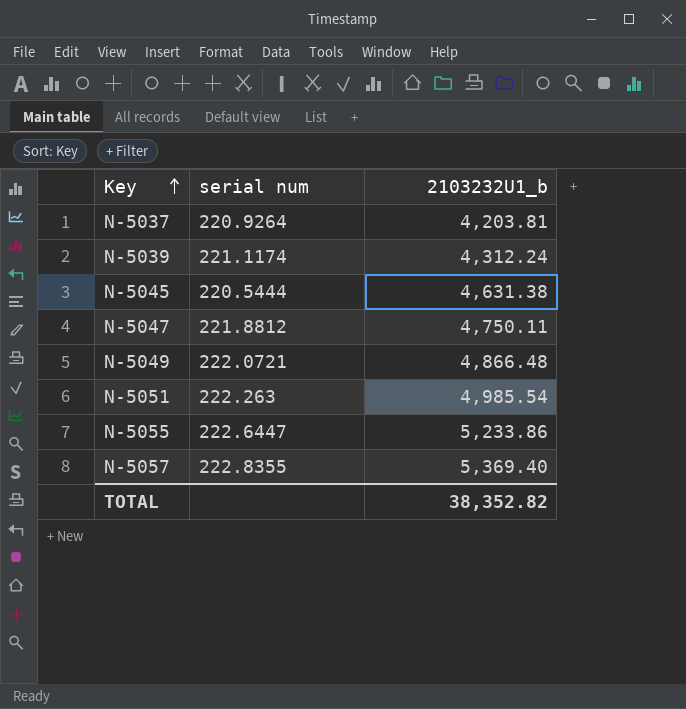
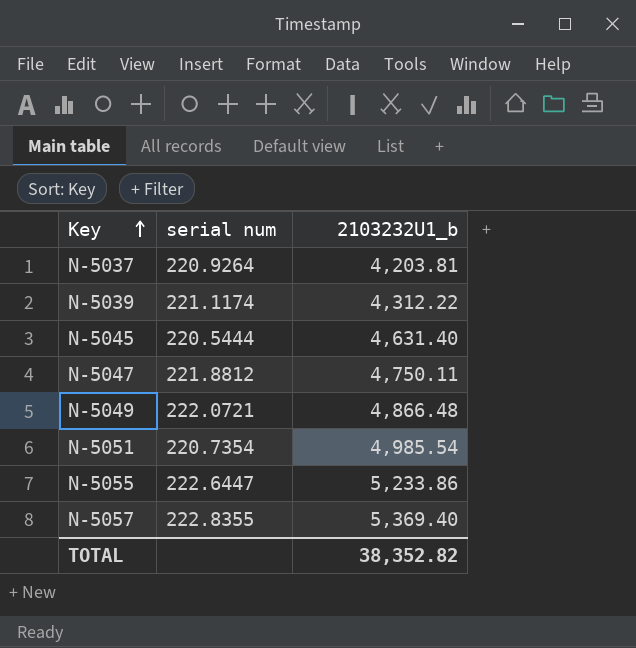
N-5039 | 2103232U1_b: 4,312.24 -> 4,312.22
N-5045 | 2103232U1_b: 4,631.38 -> 4,631.40
N-5051 | serial num: 222.263 -> 220.7354

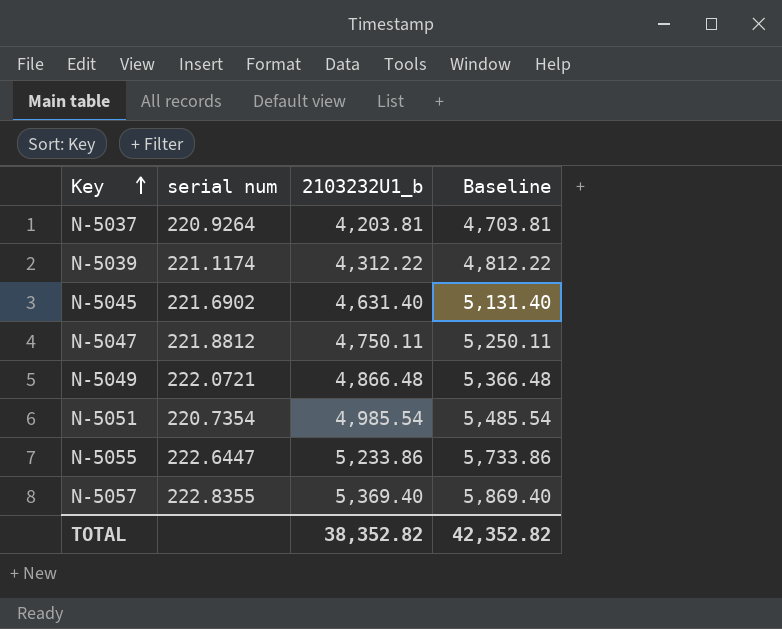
column Baseline | formula: none -> [2103232U1_b] + 500
N-5045 | serial num: 220.5444 -> 221.6902

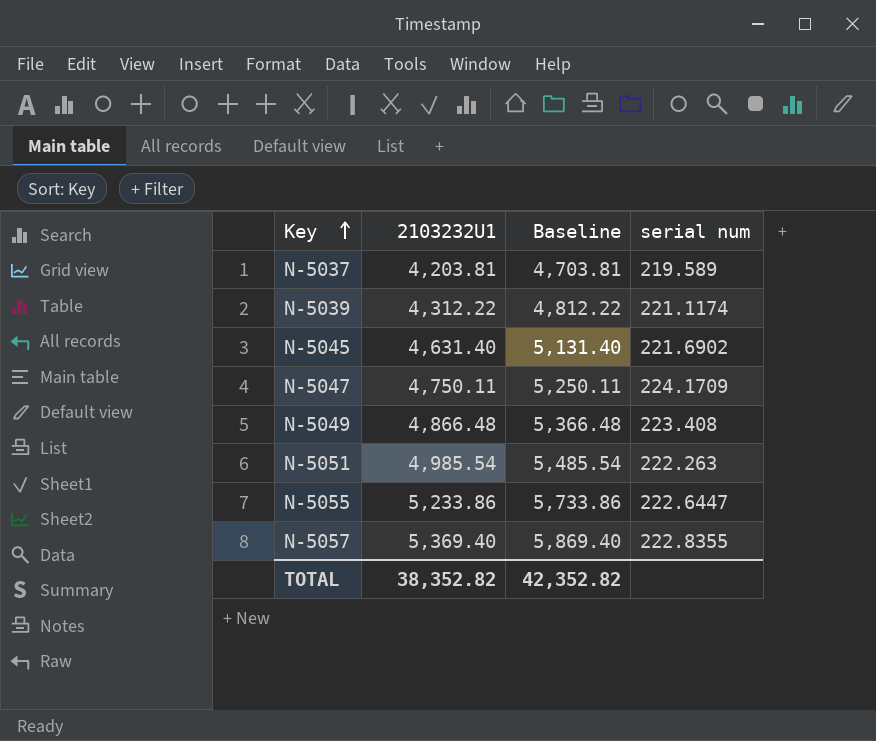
column name: 2103232U1_b -> 2103232U1
column serial num | position: 2 -> 4
N-5037 | serial num: 220.9264 -> 219.589
N-5047 | serial num: 221.8812 -> 224.1709
N-5049 | serial num: 222.0721 -> 223.408
N-5051 | serial num: 220.7354 -> 222.263

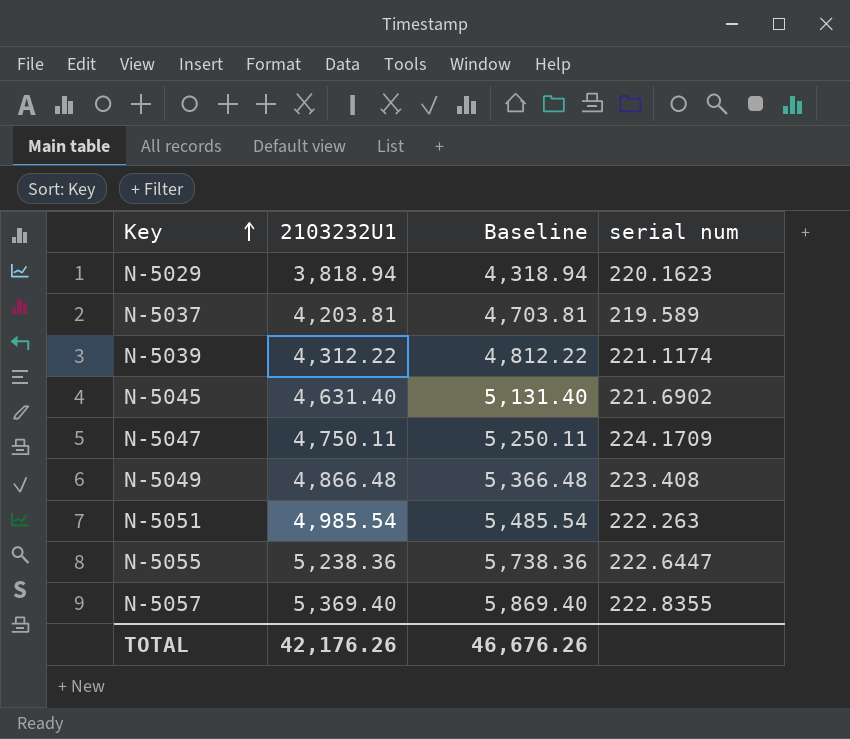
row N-5029: none -> 3,818.94 | 4,318.94 | 220.1623
N-5055 | 2103232U1: 5,233.86 -> 5,238.36
N-5055 | Baseline: 5,733.86 -> 5,738.36
TOTAL | 2103232U1: 38,352.82 -> 42,176.26
TOTAL | Baseline: 42,352.82 -> 46,676.26

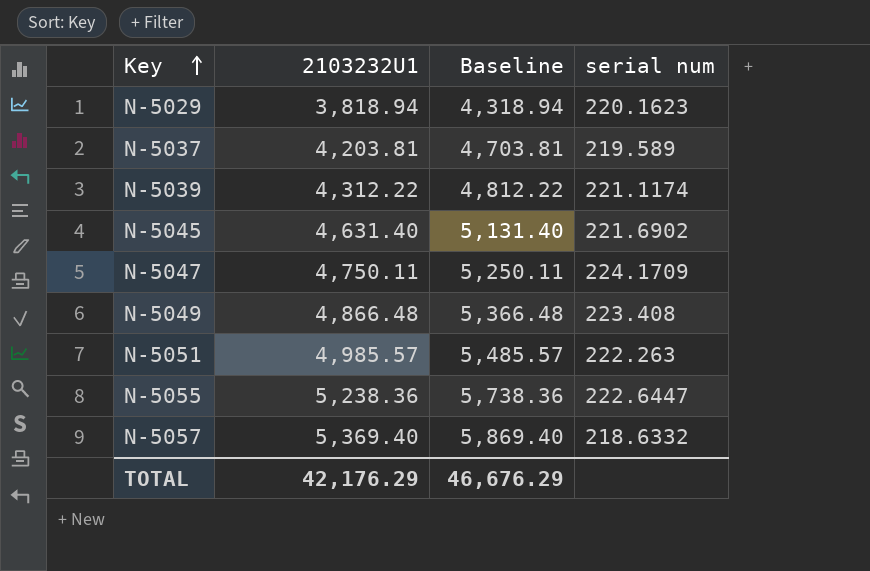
N-5051 | 2103232U1: 4,985.54 -> 4,985.57
N-5051 | Baseline: 5,485.54 -> 5,485.57
N-5057 | serial num: 222.8355 -> 218.6332
TOTAL | 2103232U1: 42,176.26 -> 42,176.29
TOTAL | Baseline: 46,676.26 -> 46,676.29

